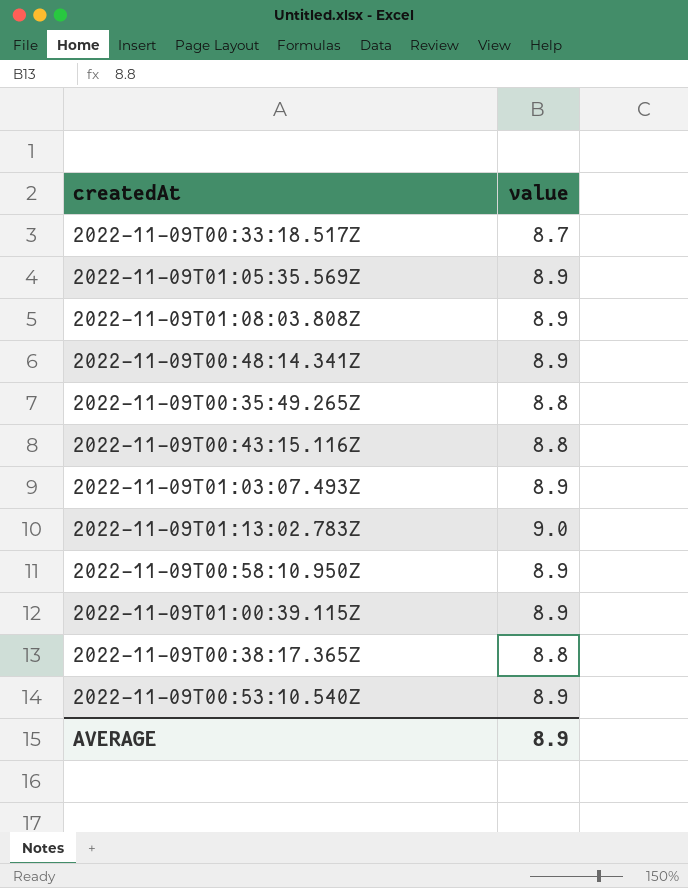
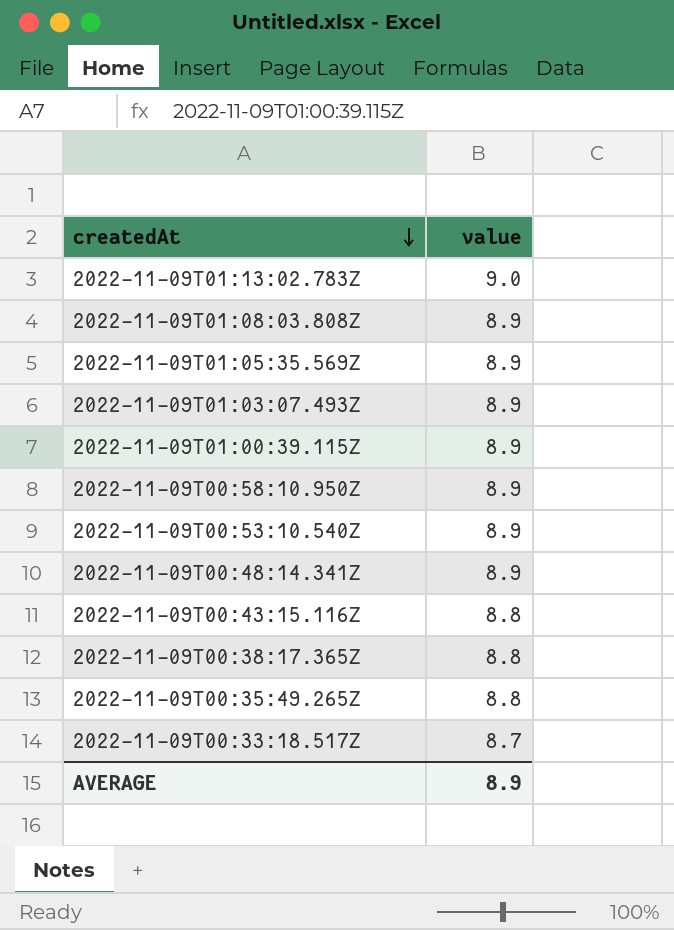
row order: none -> createdAt descending

